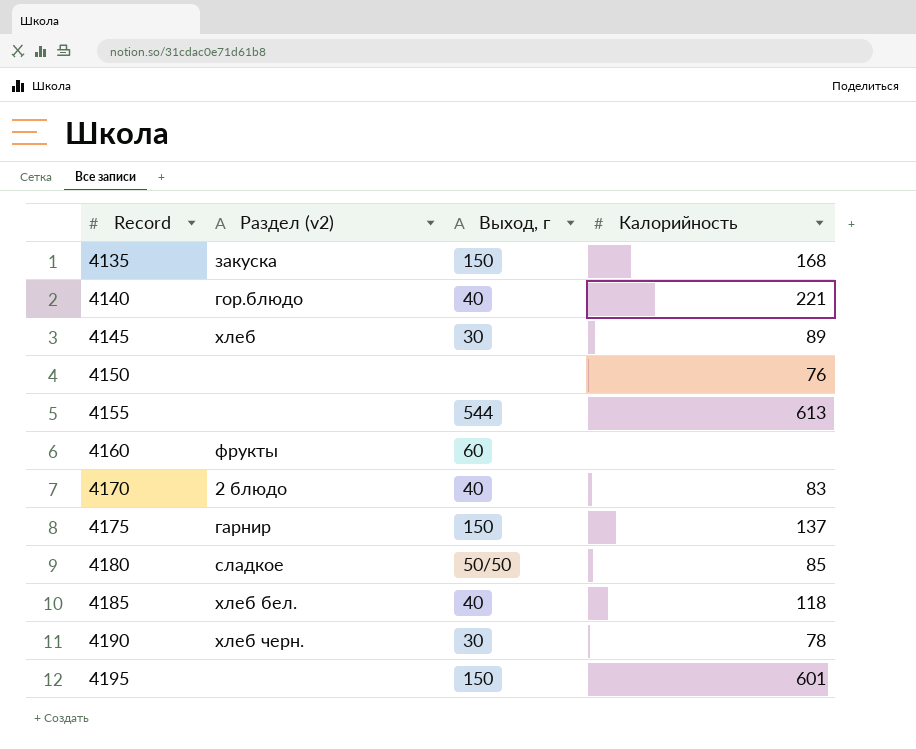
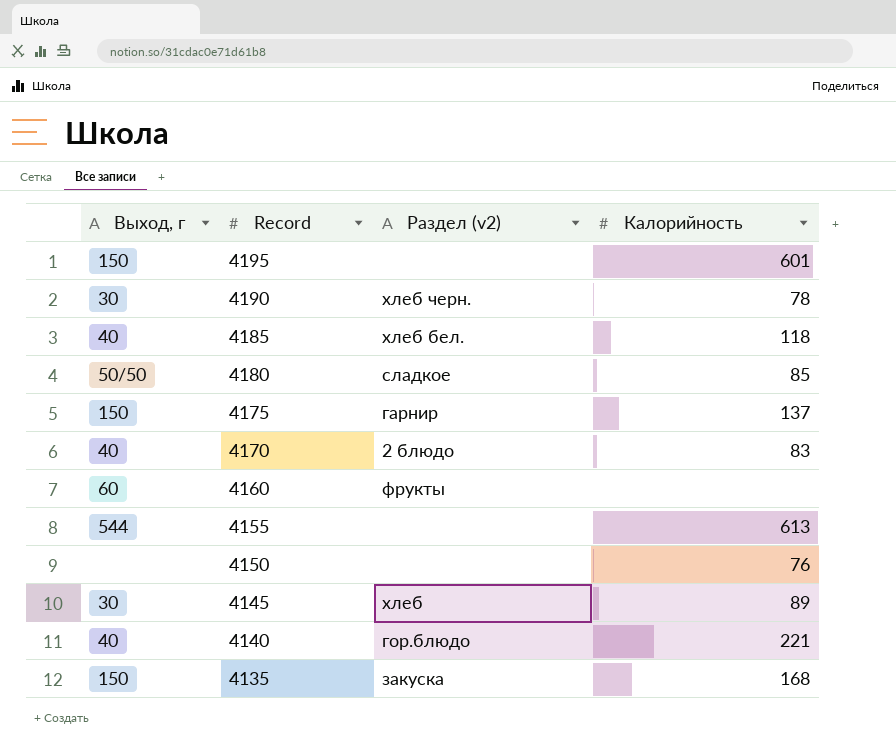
row order: Record ascending -> Record descending
column Выход, г | position: 3 -> 1

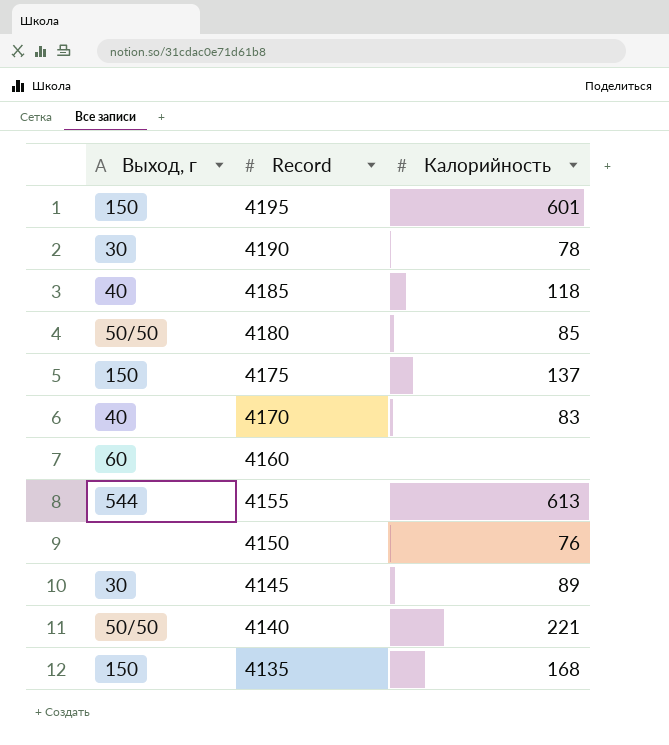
column Раздел (v2) | position: 3 -> none
4140 | Выход, г: 40 -> 50/50

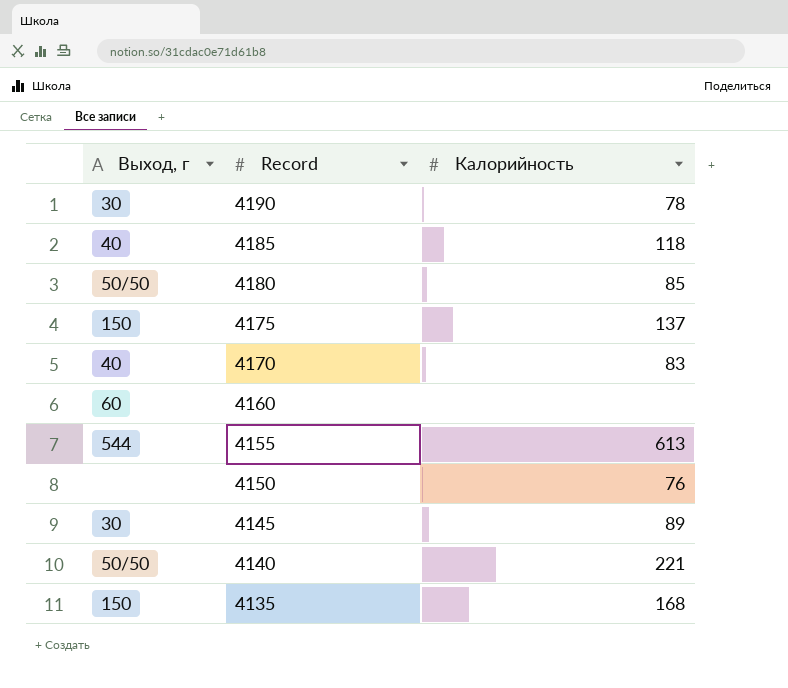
row 4195: 150 | 601 -> none

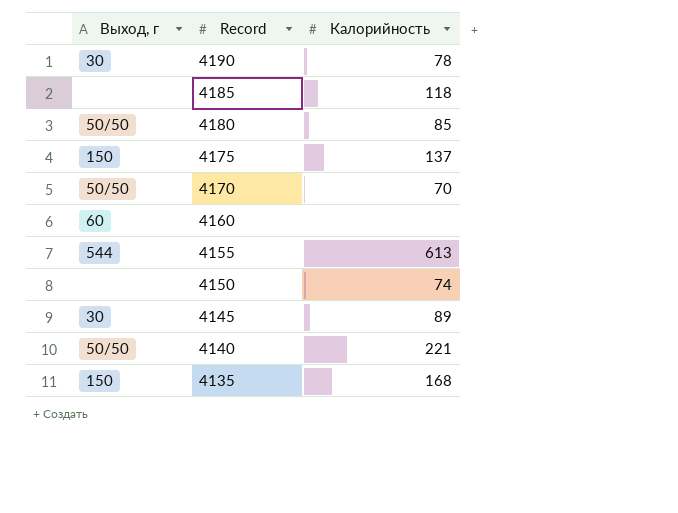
4185 | Выход, г: 40 -> none
4170 | Выход, г: 40 -> 50/50
4170 | Калорийность: 83 -> 70
4150 | Калорийность: 76 -> 74

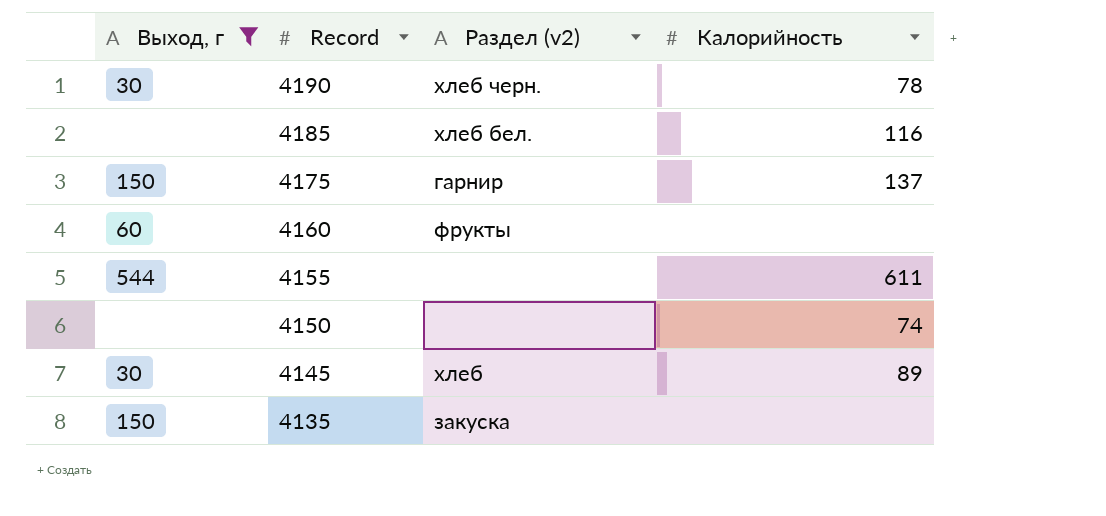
filter: none -> Выход, г != 50/50
column Раздел (v2) | position: none -> 3
4185 | Калорийность: 118 -> 116
4155 | Калорийность: 613 -> 611
4135 | Калорийность: 168 -> none

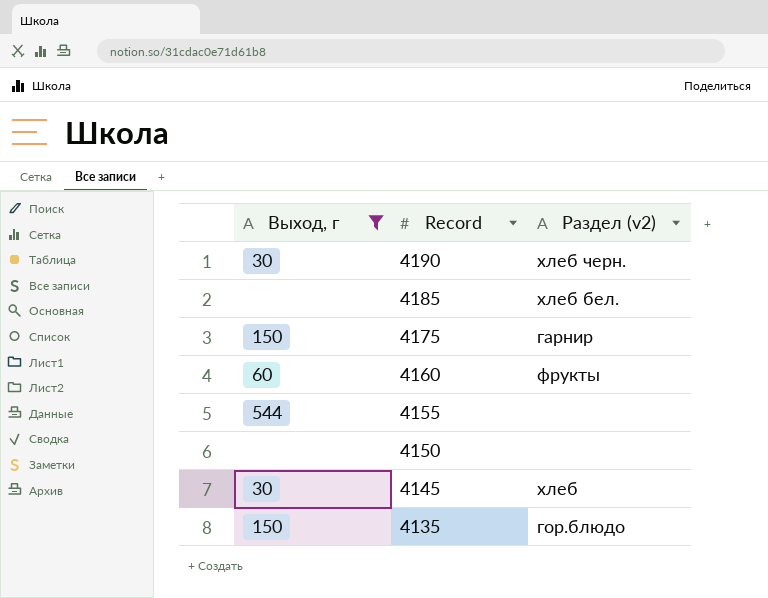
column Калорийность | position: 4 -> none
4135 | Раздел (v2): закуска -> гор.блюдо

